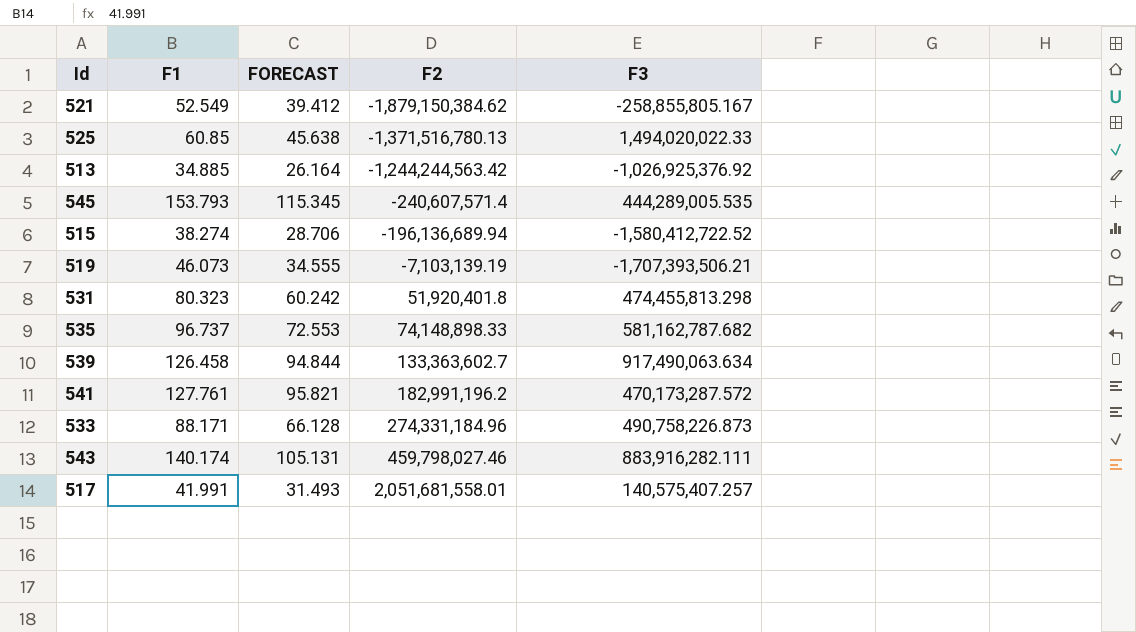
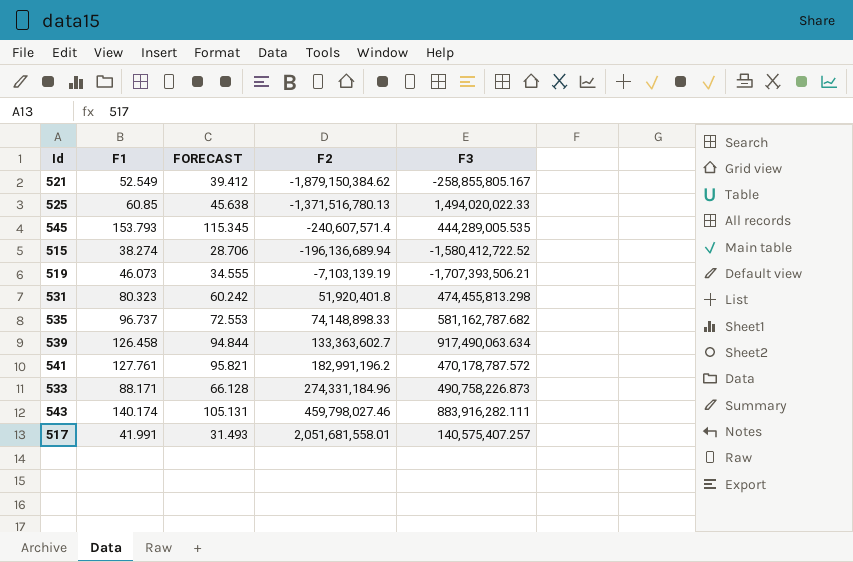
row 513: 34.885 | 26.164 | -1,244,244,563.42 | -1,026,925,376.92 -> none
541 | F3: 470,173,287.572 -> 470,178,787.572

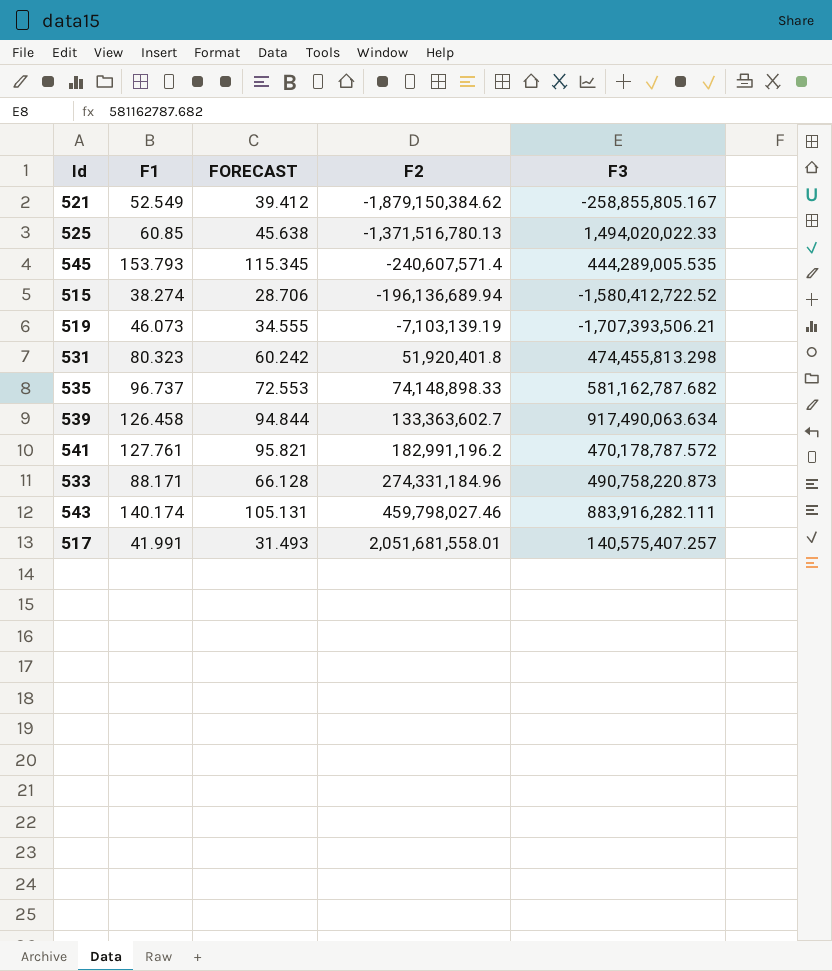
533 | F3: 490,758,226.873 -> 490,758,220.873

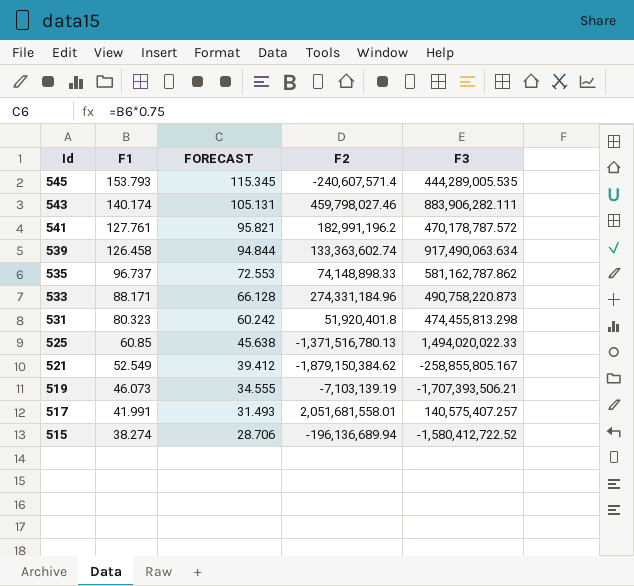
row order: F2 ascending -> Id descending
543 | F3: 883,916,282.111 -> 883,906,282.111
539 | F2: 133,363,602.7 -> 133,363,602.74
535 | F3: 581,162,787.682 -> 581,162,787.862

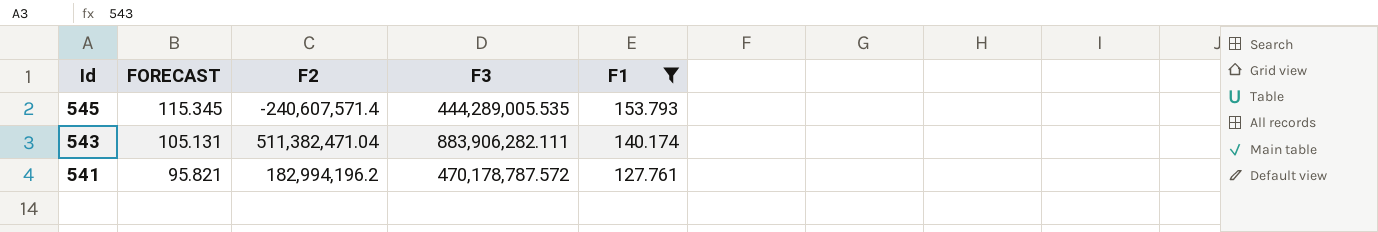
filter: none -> F1 >= 127.761
column F1 | position: 2 -> 5
543 | F2: 459,798,027.46 -> 511,382,471.04
541 | F2: 182,991,196.2 -> 182,994,196.2

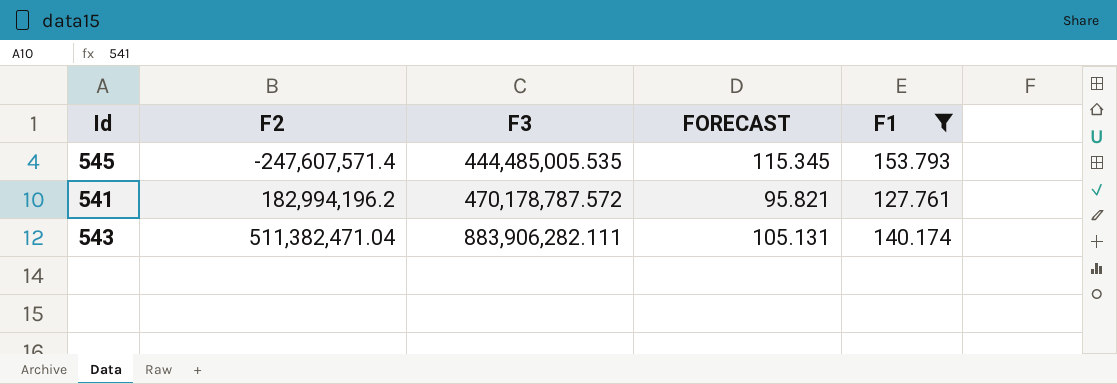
row order: Id descending -> F2 ascending
column FORECAST | position: 2 -> 4
545 | F2: -240,607,571.4 -> -247,607,571.4
545 | F3: 444,289,005.535 -> 444,485,005.535

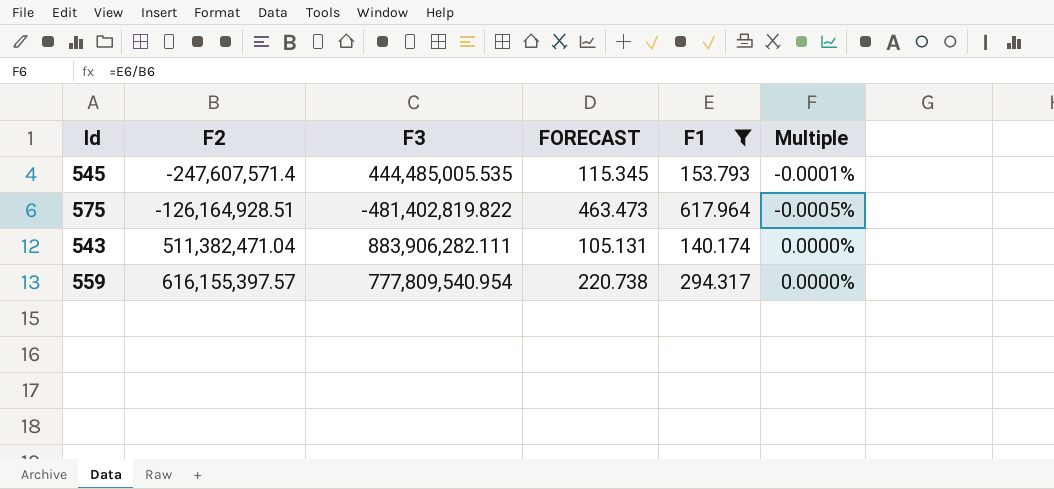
column Multiple | formula: none -> [F1] / [F2]
row 541: 182,994,196.2 | 470,178,787.572 | 95.821 | 127.761 -> none
row 575: none -> -126,164,928.51 | -481,402,819.822 | 463.473 | 617.964 | -0.0005%
row 559: none -> 616,155,397.57 | 777,809,540.954 | 220.738 | 294.317 | 0.0000%

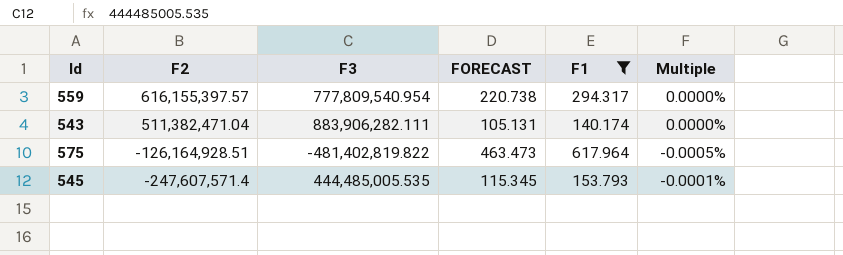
row order: F2 ascending -> F2 descending

